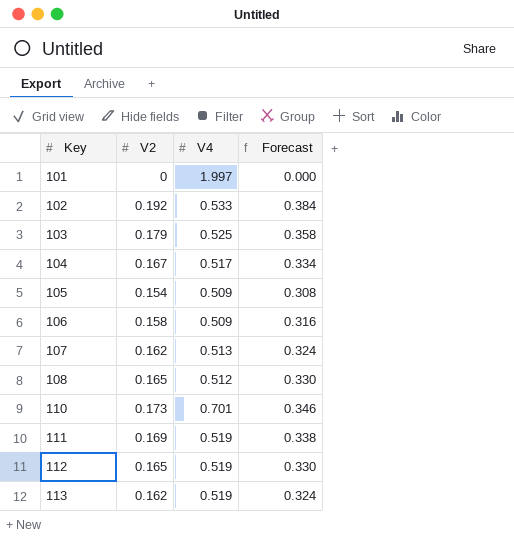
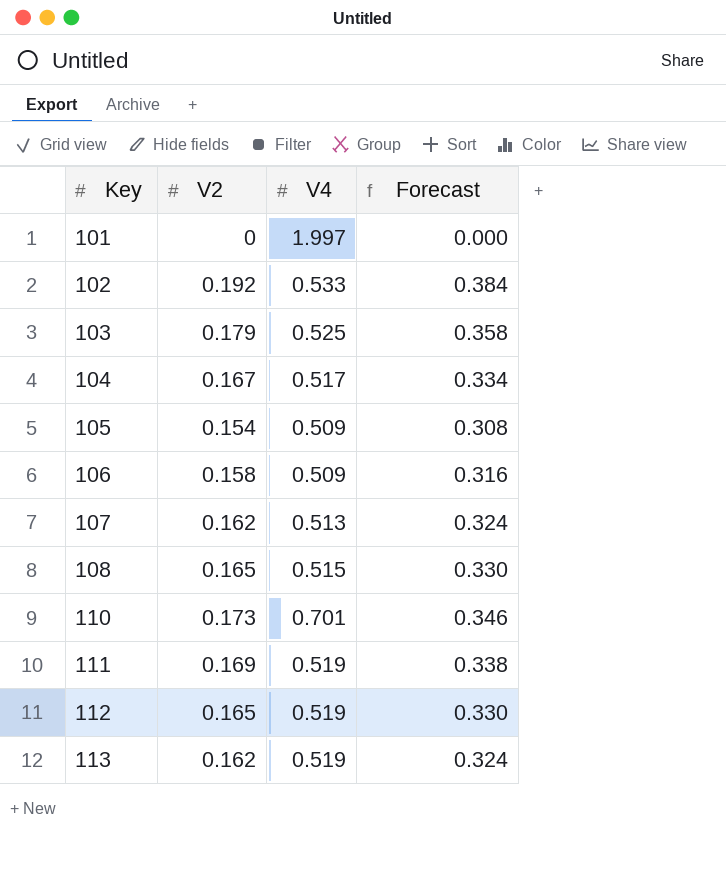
108 | V4: 0.512 -> 0.515

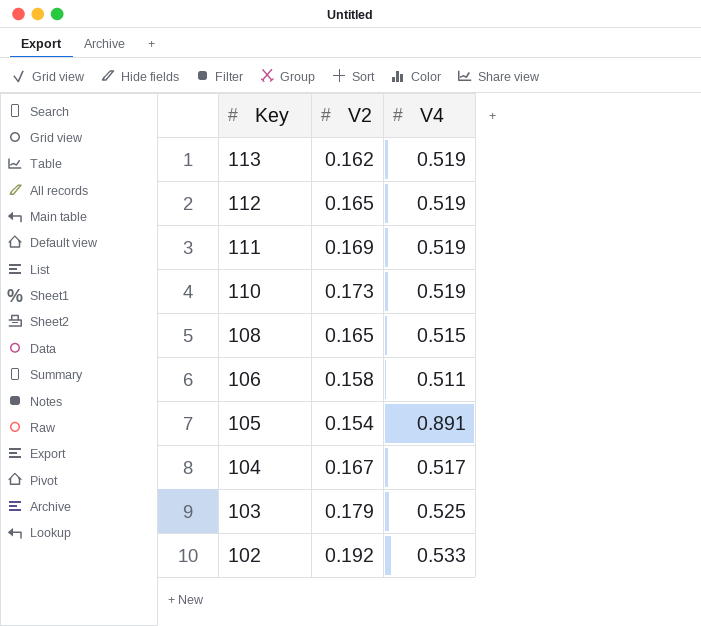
row order: Key ascending -> Key descending
column Forecast | formula: [V2] * 2 -> none
row 101: 0 | 1.997 | 0.000 -> none
row 107: 0.162 | 0.513 | 0.324 -> none
110 | V4: 0.701 -> 0.519
106 | V4: 0.509 -> 0.511
105 | V4: 0.509 -> 0.891

